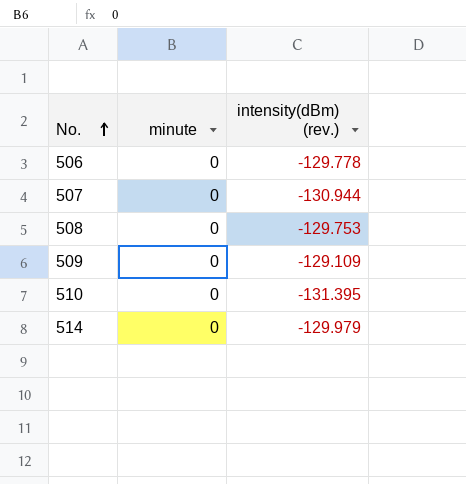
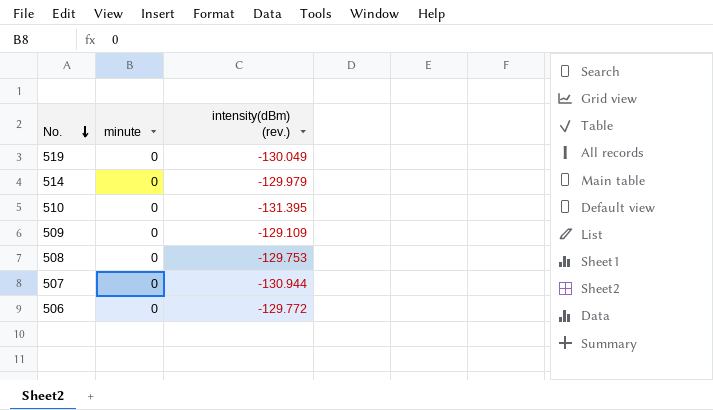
row order: No. ascending -> No. descending
row 519: none -> 0 | -130.049
506 | intensity(dBm) (rev.): -129.778 -> -129.772

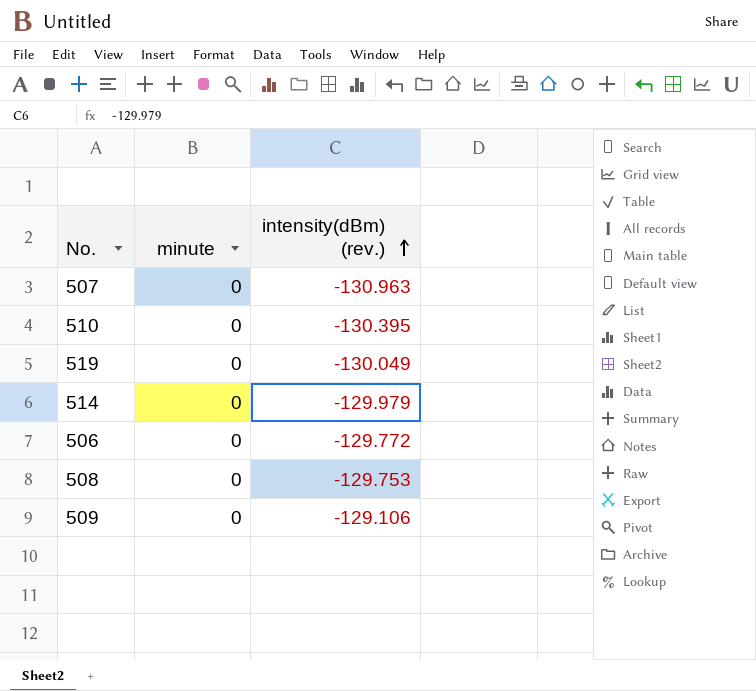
row order: No. descending -> intensity(dBm) (rev.) ascending
507 | intensity(dBm) (rev.): -130.944 -> -130.963
510 | intensity(dBm) (rev.): -131.395 -> -130.395
509 | intensity(dBm) (rev.): -129.109 -> -129.106

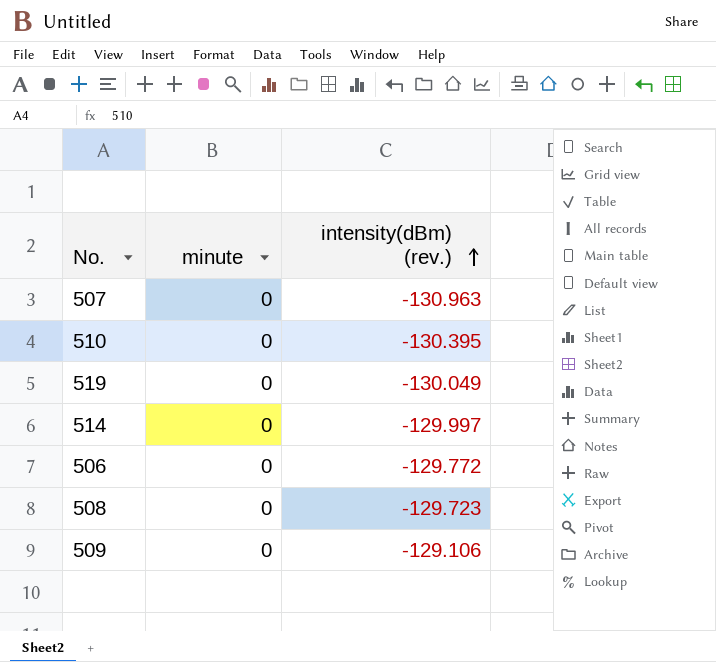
514 | intensity(dBm) (rev.): -129.979 -> -129.997
508 | intensity(dBm) (rev.): -129.753 -> -129.723

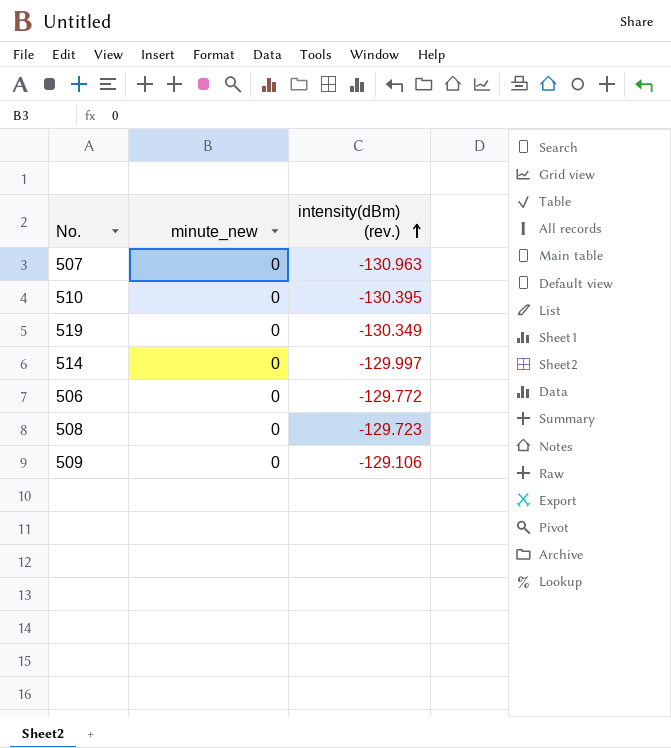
column name: minute -> minute_new
519 | intensity(dBm) (rev.): -130.049 -> -130.349

